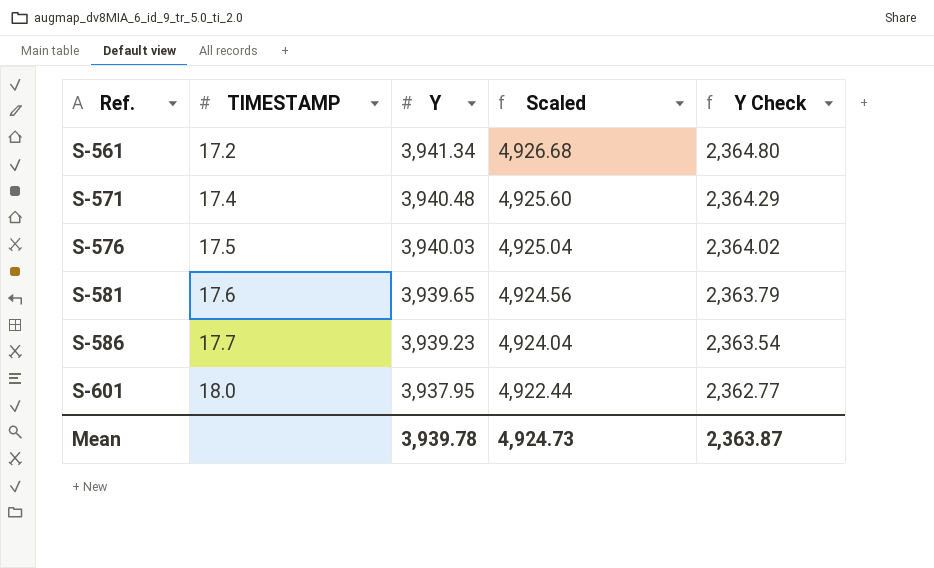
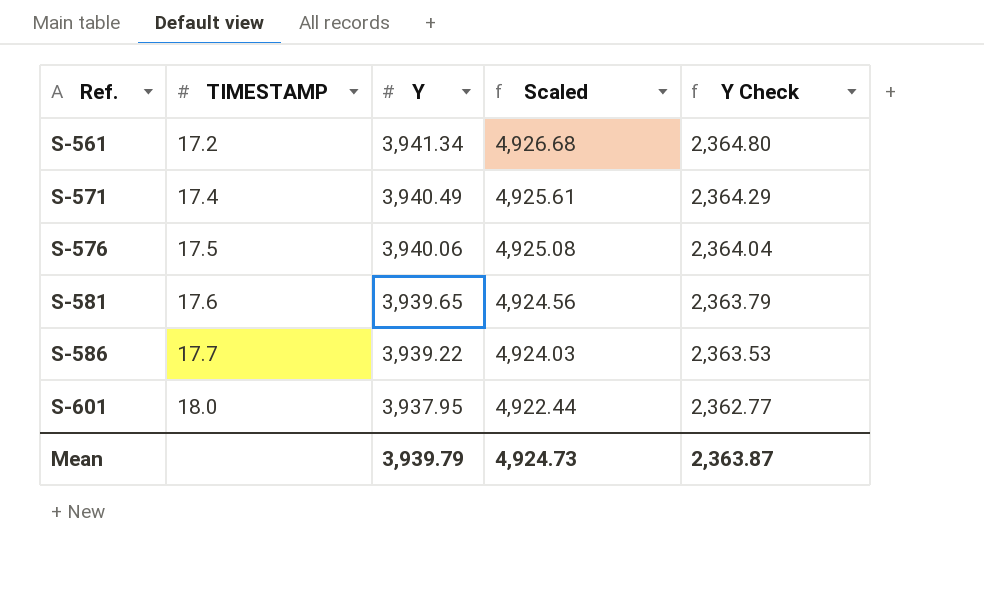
S-571 | Y: 3,940.48 -> 3,940.49
S-571 | Scaled: 4,925.60 -> 4,925.61
S-576 | Y: 3,940.03 -> 3,940.06
S-576 | Scaled: 4,925.04 -> 4,925.08
S-576 | Y Check: 2,364.02 -> 2,364.04
S-586 | Y: 3,939.23 -> 3,939.22
S-586 | Scaled: 4,924.04 -> 4,924.03
S-586 | Y Check: 2,363.54 -> 2,363.53
Mean | Y: 3,939.78 -> 3,939.79

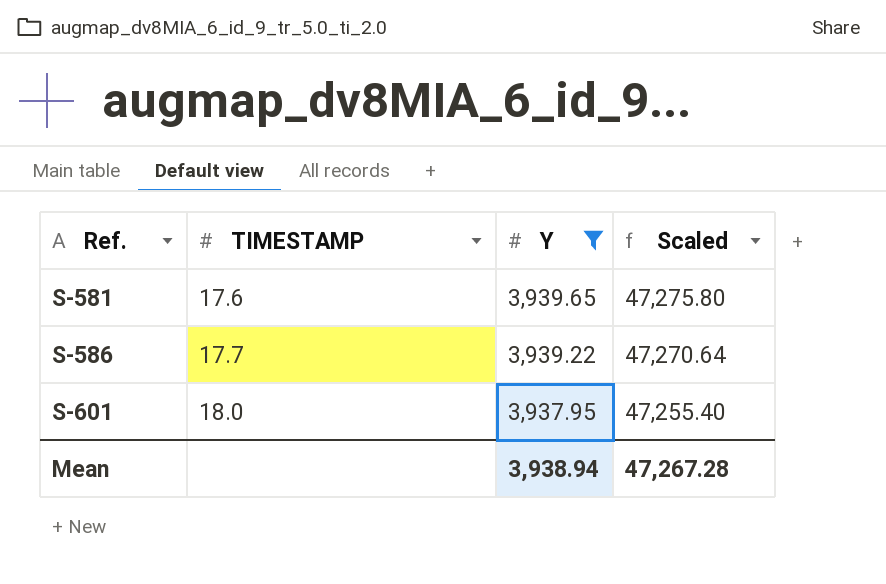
filter: none -> Y <= 3,939.65
column Y Check | formula: [Y] * 0.6 -> none
column Scaled | formula: [Y] * 1.25 -> [Y] * 12
Mean | Y: 3,939.79 -> 3,938.94
Mean | Scaled: 4,924.73 -> 47,267.28

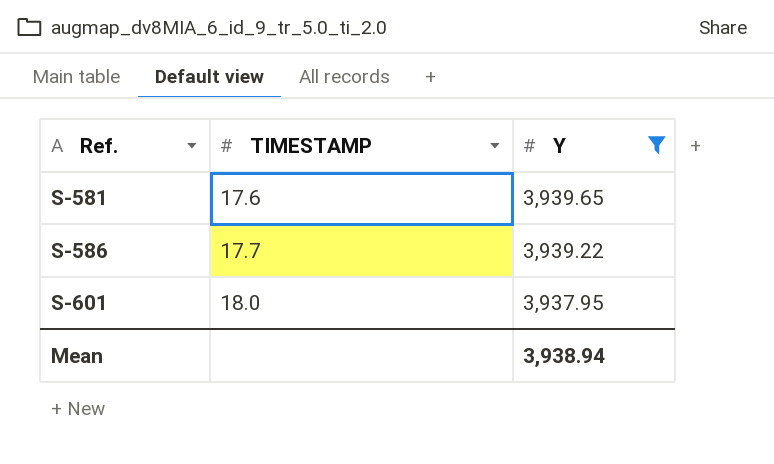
column Scaled | formula: [Y] * 12 -> none

